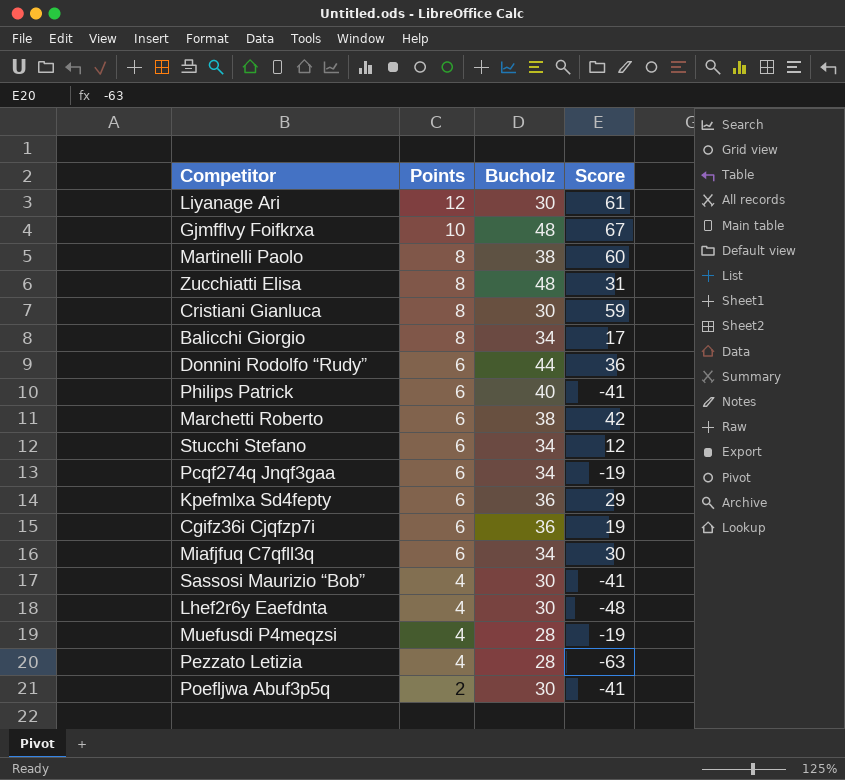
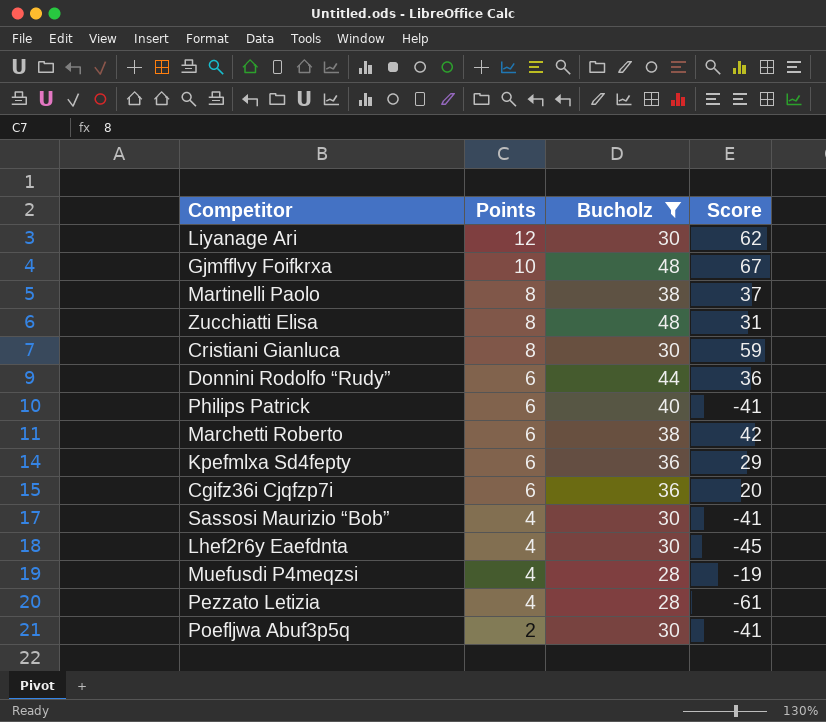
filter: none -> Bucholz != 34
Liyanage Ari | Score: 61 -> 62
Martinelli Paolo | Score: 60 -> 37
Cgifz36i Cjqfzp7i | Score: 19 -> 20
Lhef2r6y Eaefdnta | Score: -48 -> -45
Pezzato Letizia | Score: -63 -> -61

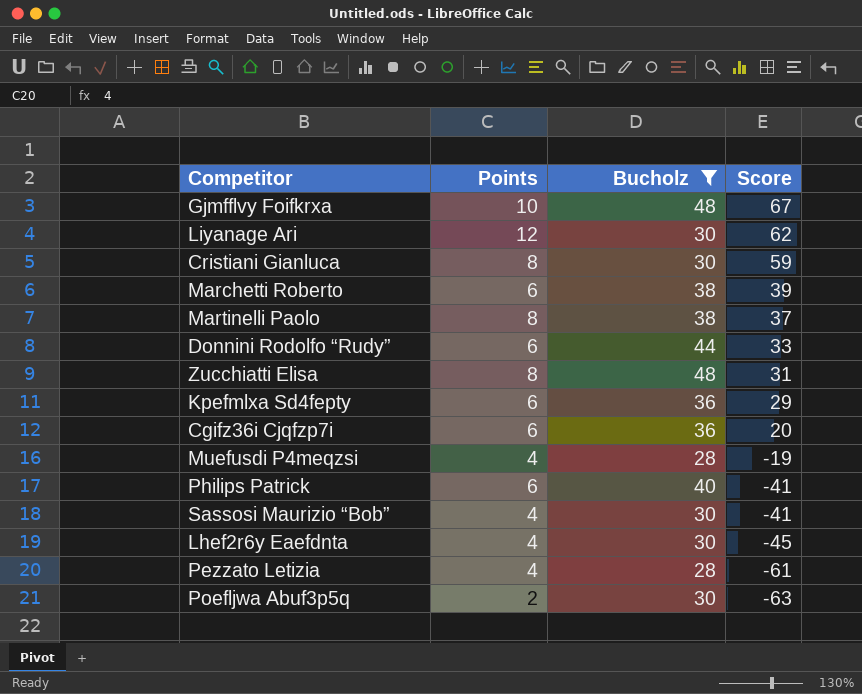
row order: Points descending -> Score descending
Marchetti Roberto | Score: 42 -> 39
Donnini Rodolfo “Rudy” | Score: 36 -> 33
Poefljwa Abuf3p5q | Score: -41 -> -63

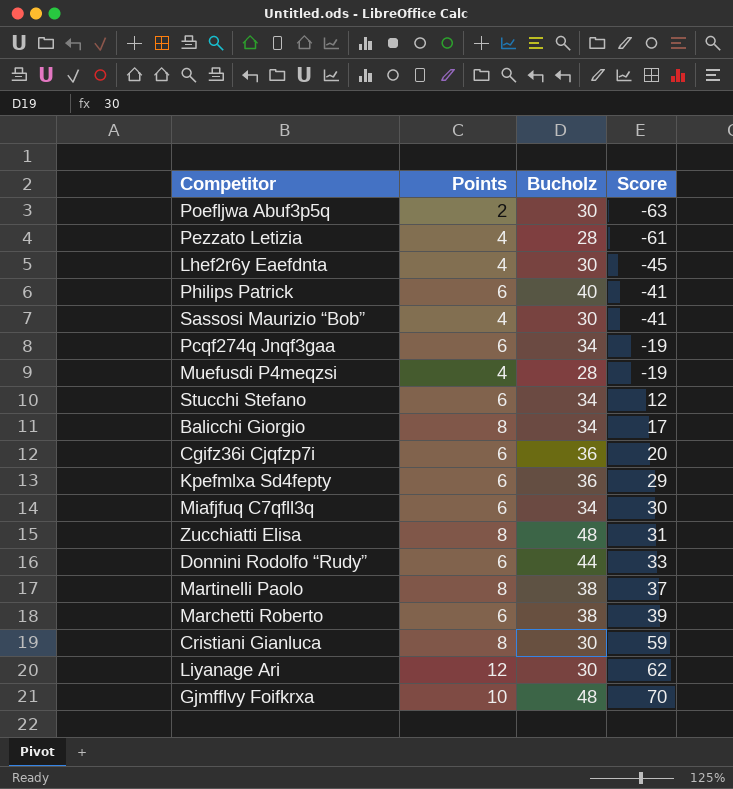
filter: Bucholz != 34 -> none
row order: Score descending -> Score ascending
Gjmfflvy Foifkrxa | Score: 67 -> 70

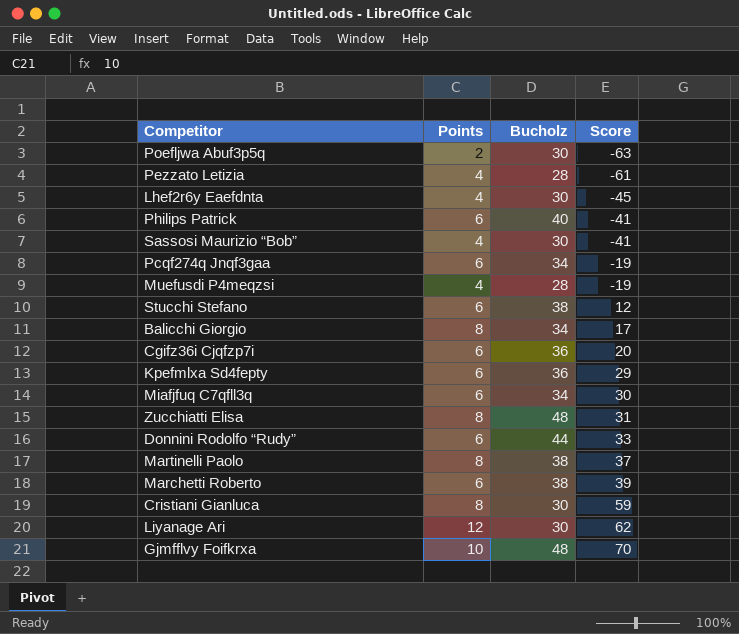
Stucchi Stefano | Bucholz: 34 -> 38

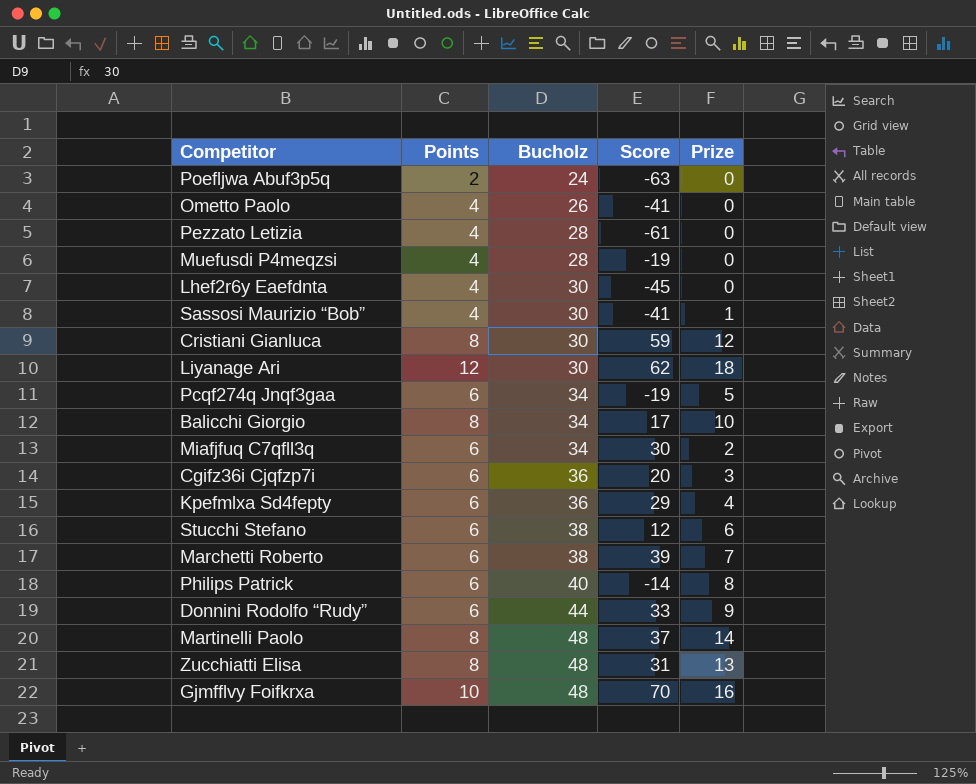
row order: Score ascending -> Bucholz ascending
column Prize | position: none -> 5
Poefljwa Abuf3p5q | Bucholz: 30 -> 24
row Ometto Paolo: none -> 4 | 26 | -41 | 0
Philips Patrick | Score: -41 -> -14
Martinelli Paolo | Bucholz: 38 -> 48

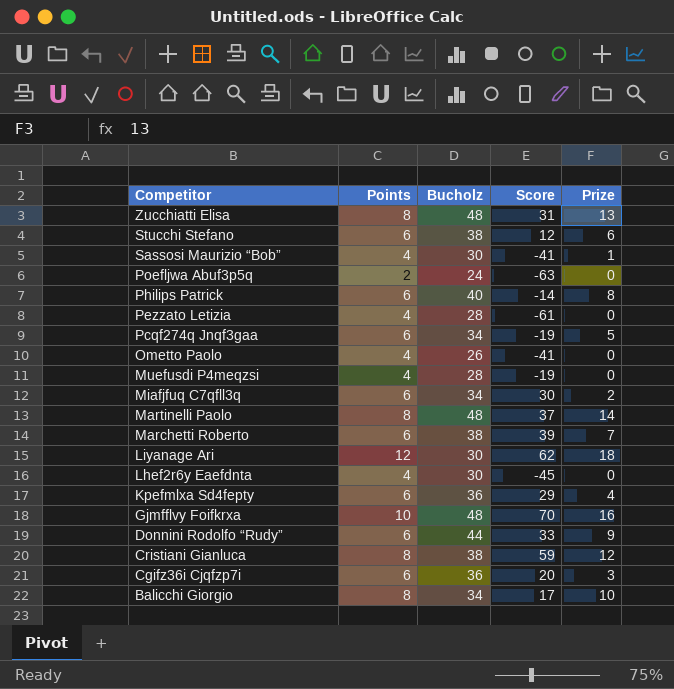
row order: Bucholz ascending -> Competitor descending
Cristiani Gianluca | Bucholz: 30 -> 38

